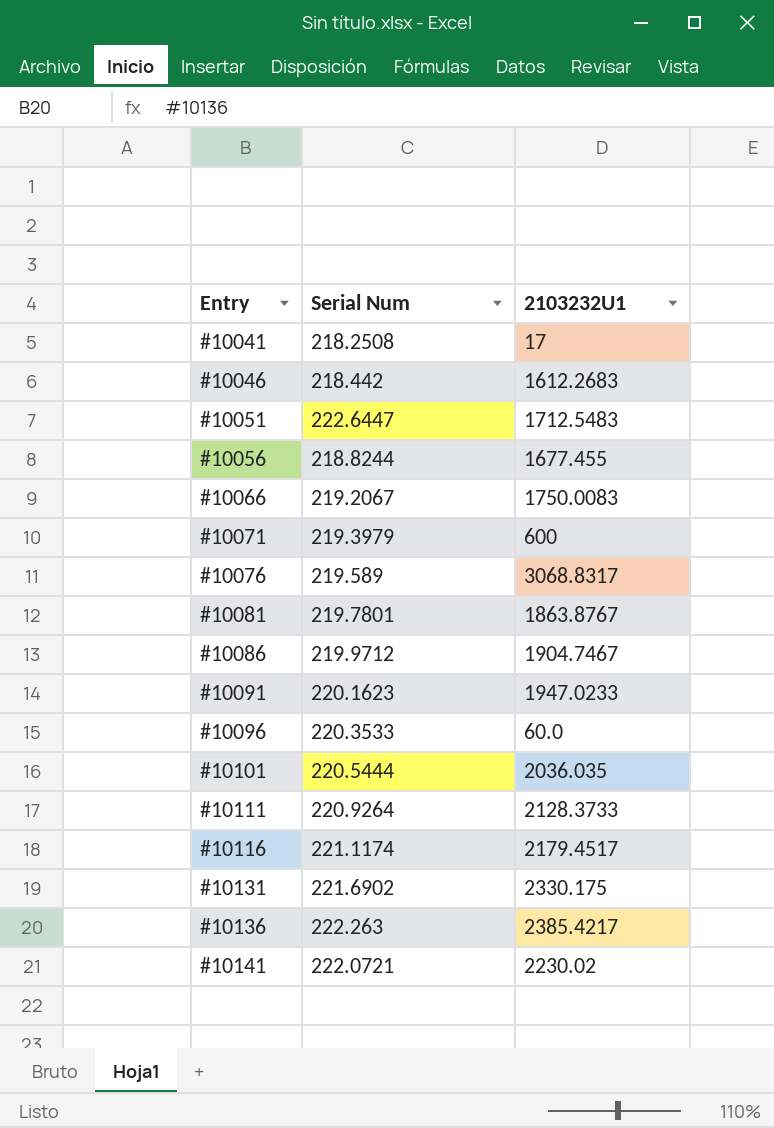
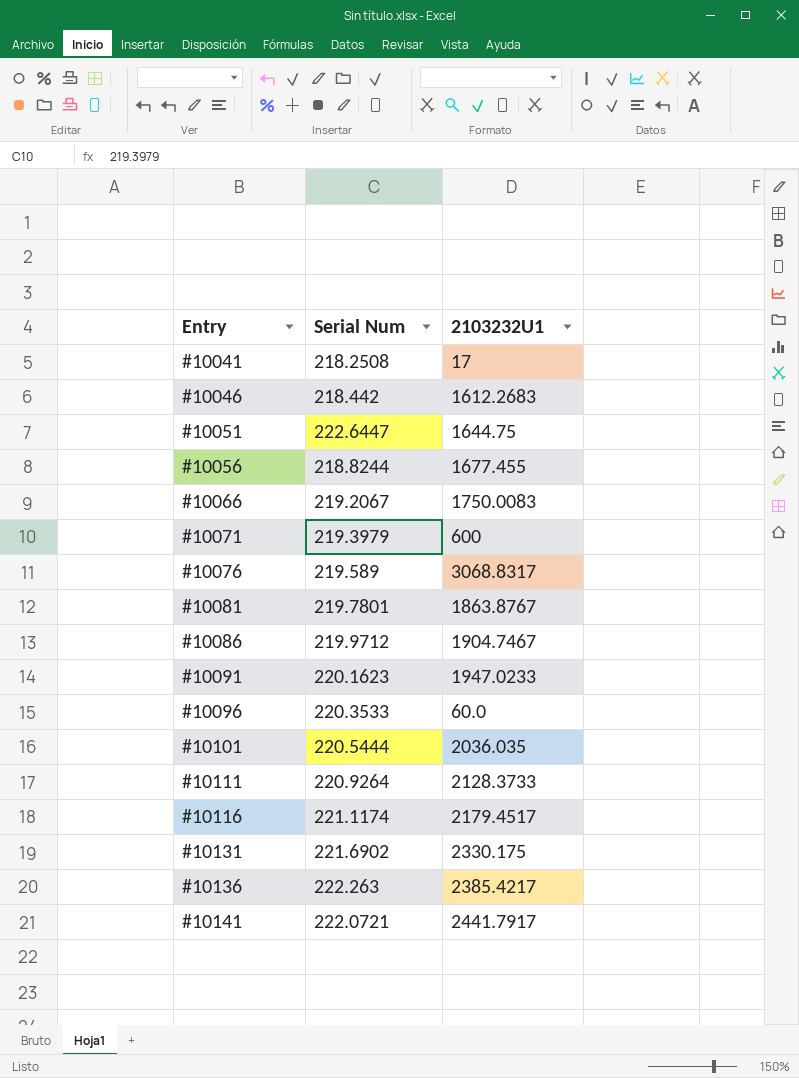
#10051 | 2103232U1: 1712.5483 -> 1644.75
#10141 | 2103232U1: 2230.02 -> 2441.7917

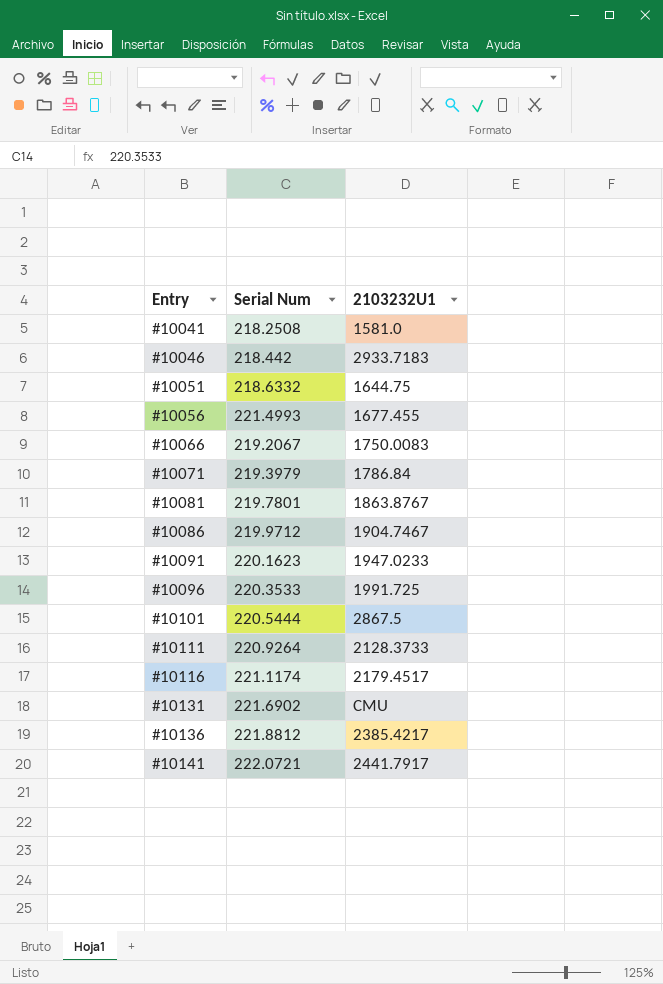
row #10076: 219.589 | 3068.8317 -> none
#10041 | 2103232U1: 17 -> 1581.0
#10046 | 2103232U1: 1612.2683 -> 2933.7183
#10051 | Serial Num: 222.6447 -> 218.6332
#10056 | Serial Num: 218.8244 -> 221.4993
#10071 | 2103232U1: 600 -> 1786.84
#10096 | 2103232U1: 60.0 -> 1991.725
#10101 | 2103232U1: 2036.035 -> 2867.5
#10131 | 2103232U1: 2330.175 -> CMU
#10136 | Serial Num: 222.263 -> 221.8812

